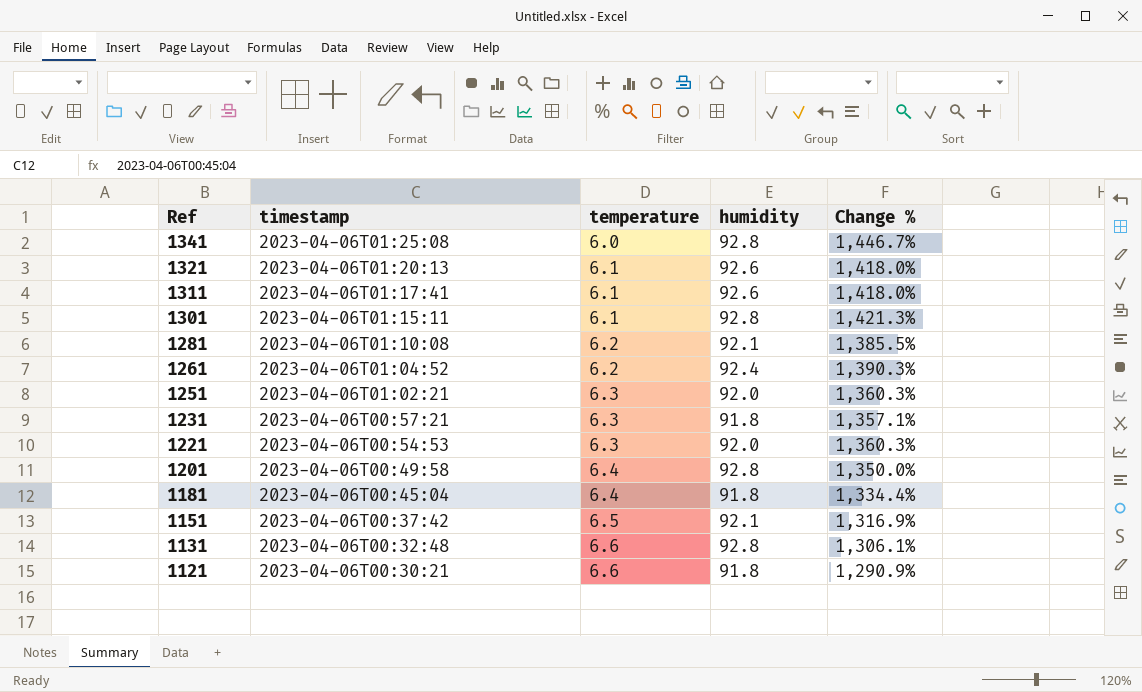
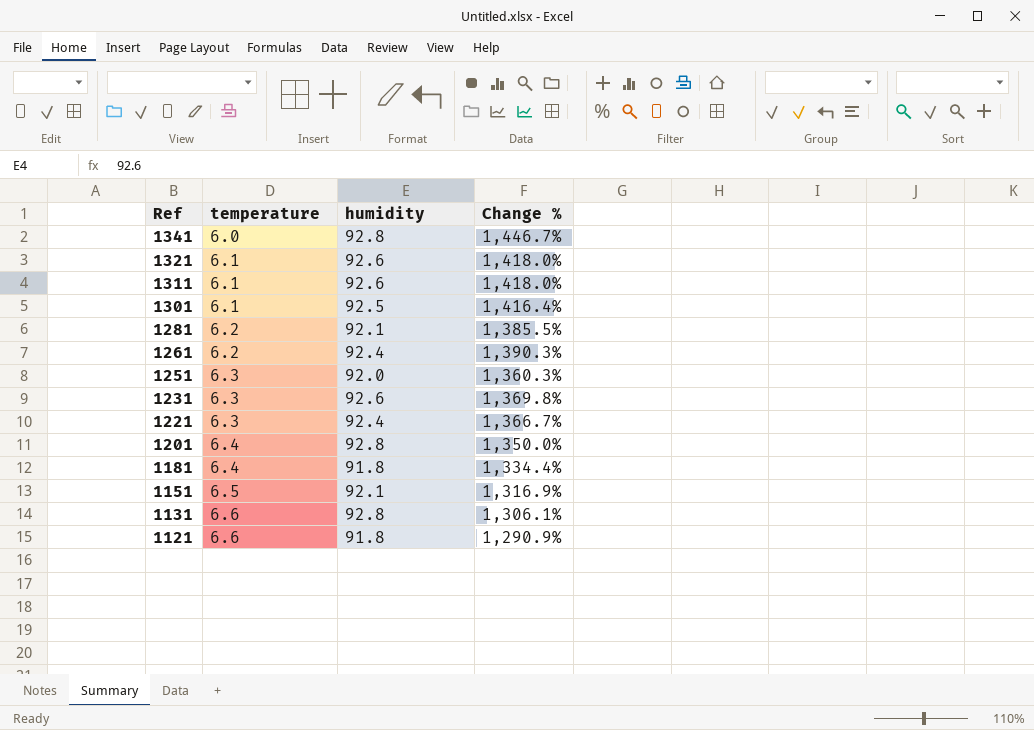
column timestamp | position: 2 -> none
1301 | humidity: 92.8 -> 92.5
1301 | Change %: 1,421.3% -> 1,416.4%
1231 | humidity: 91.8 -> 92.6
1231 | Change %: 1,357.1% -> 1,369.8%
1221 | humidity: 92.0 -> 92.4
1221 | Change %: 1,360.3% -> 1,366.7%

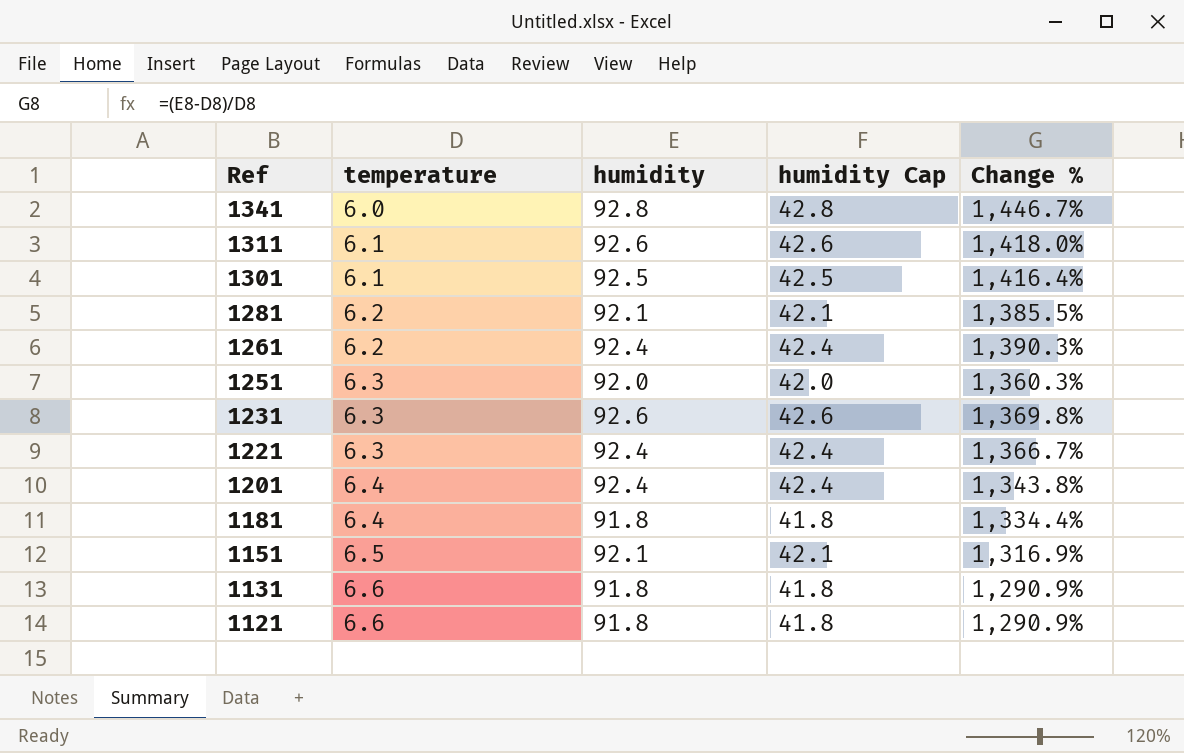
column humidity Cap | formula: none -> [humidity] - 50
row 1321: 6.1 | 92.6 | 1,418.0% -> none
1201 | humidity: 92.8 -> 92.4
1201 | Change %: 1,350.0% -> 1,343.8%
1131 | humidity: 92.8 -> 91.8
1131 | Change %: 1,306.1% -> 1,290.9%

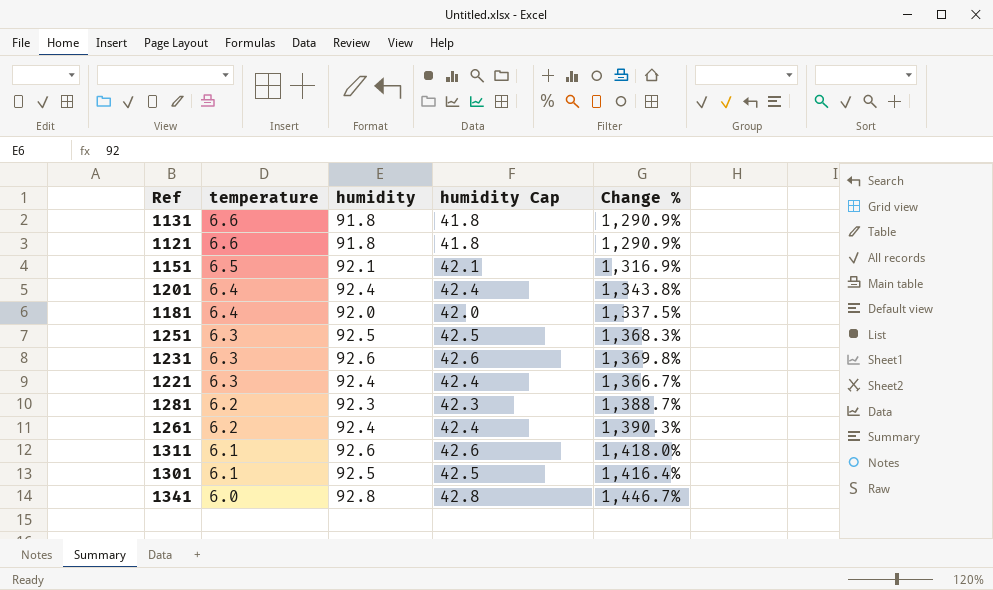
row order: Ref descending -> temperature descending
1181 | humidity: 91.8 -> 92.0
1181 | humidity Cap: 41.8 -> 42.0
1181 | Change %: 1,334.4% -> 1,337.5%
1251 | humidity: 92.0 -> 92.5
1251 | humidity Cap: 42.0 -> 42.5
1251 | Change %: 1,360.3% -> 1,368.3%
1281 | humidity: 92.1 -> 92.3
1281 | humidity Cap: 42.1 -> 42.3
1281 | Change %: 1,385.5% -> 1,388.7%

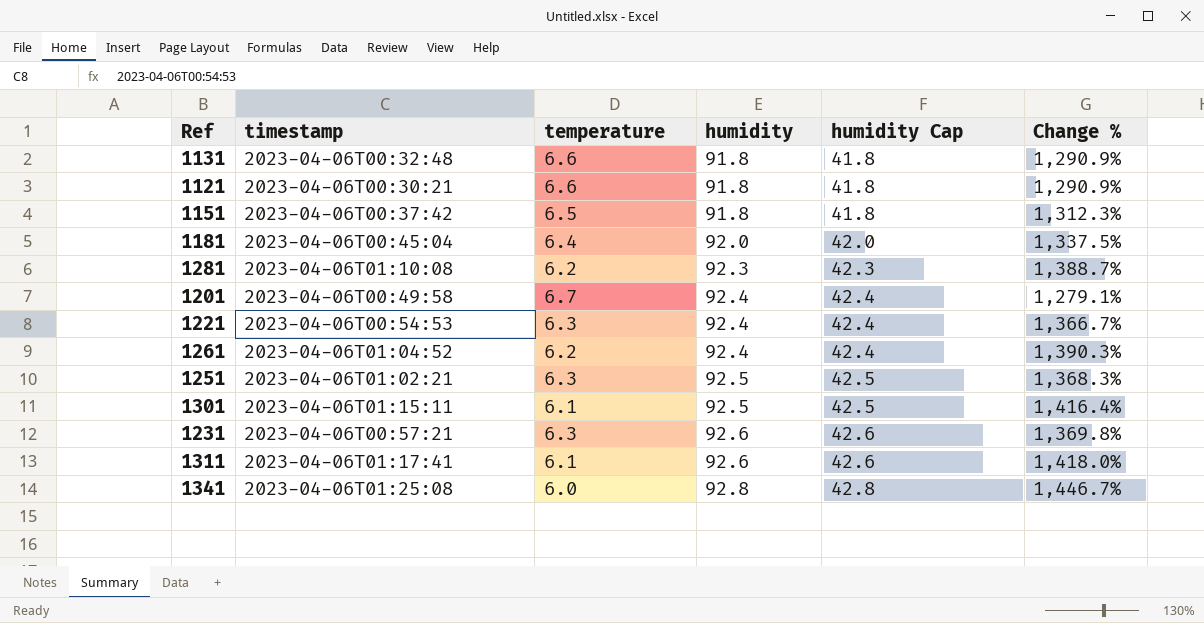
row order: temperature descending -> humidity ascending
column timestamp | position: none -> 2
1151 | humidity: 92.1 -> 91.8
1151 | humidity Cap: 42.1 -> 41.8
1151 | Change %: 1,316.9% -> 1,312.3%
1201 | temperature: 6.4 -> 6.7
1201 | Change %: 1,343.8% -> 1,279.1%

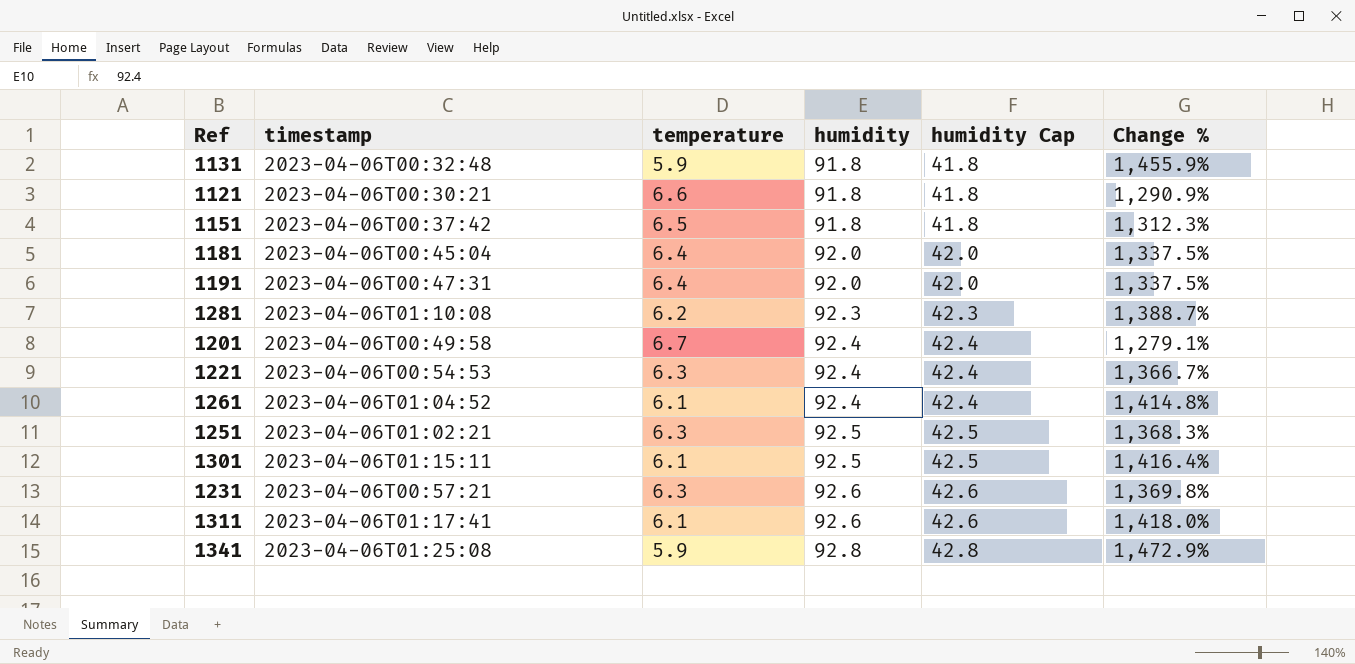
1131 | temperature: 6.6 -> 5.9
1131 | Change %: 1,290.9% -> 1,455.9%
row 1191: none -> 2023-04-06T00:47:31 | 6.4 | 92.0 | 42.0 | 1,337.5%
1261 | temperature: 6.2 -> 6.1
1261 | Change %: 1,390.3% -> 1,414.8%
1341 | temperature: 6.0 -> 5.9
1341 | Change %: 1,446.7% -> 1,472.9%

